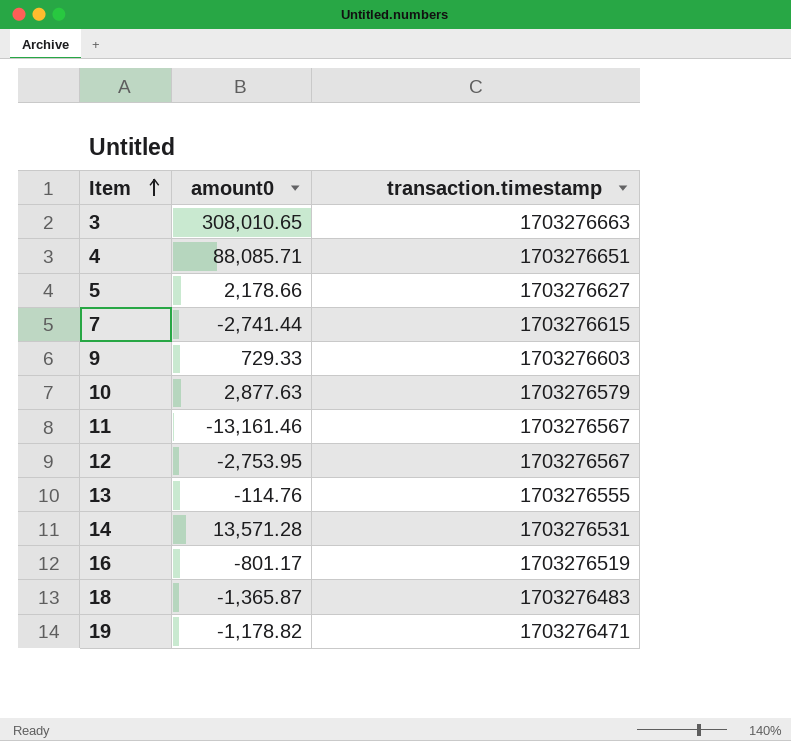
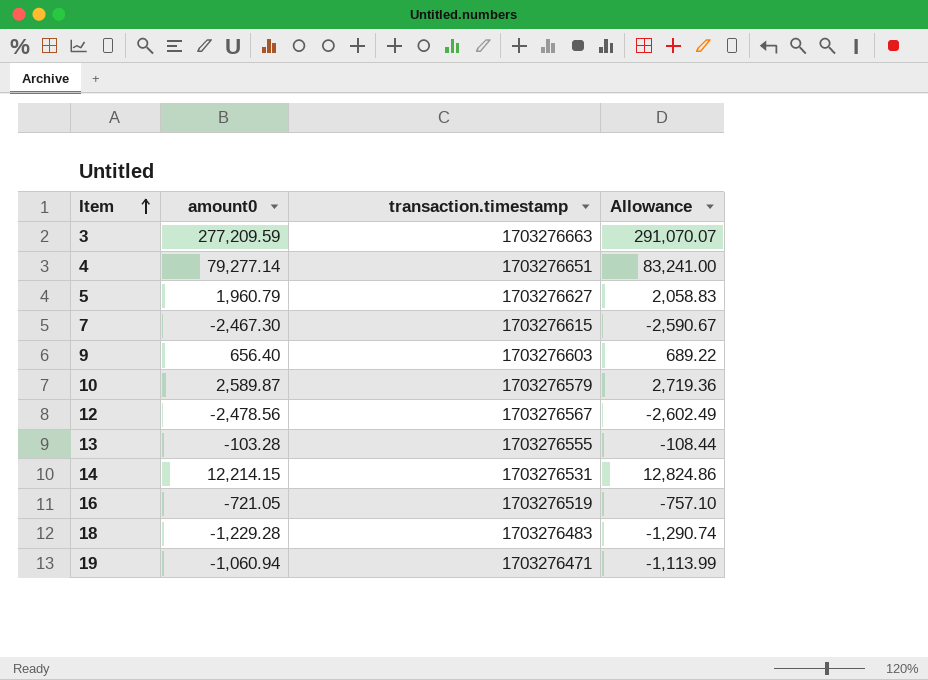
column Allowance | formula: none -> [amount0] * 1.05
row 11: -13,161.46 | 1703276567 -> none
3 | amount0: 308,010.65 -> 277,209.59
4 | amount0: 88,085.71 -> 79,277.14
5 | amount0: 2,178.66 -> 1,960.79
7 | amount0: -2,741.44 -> -2,467.30
9 | amount0: 729.33 -> 656.40
10 | amount0: 2,877.63 -> 2,589.87
12 | amount0: -2,753.95 -> -2,478.56
13 | amount0: -114.76 -> -103.28
14 | amount0: 13,571.28 -> 12,214.15
16 | amount0: -801.17 -> -721.05
18 | amount0: -1,365.87 -> -1,229.28
19 | amount0: -1,178.82 -> -1,060.94

